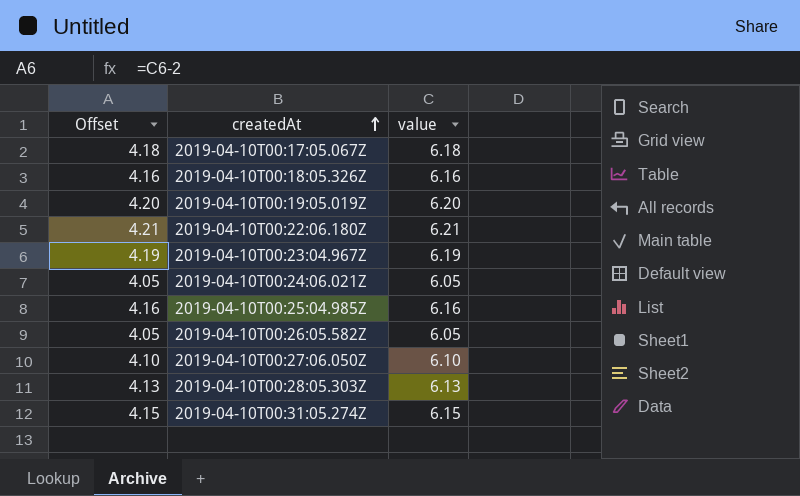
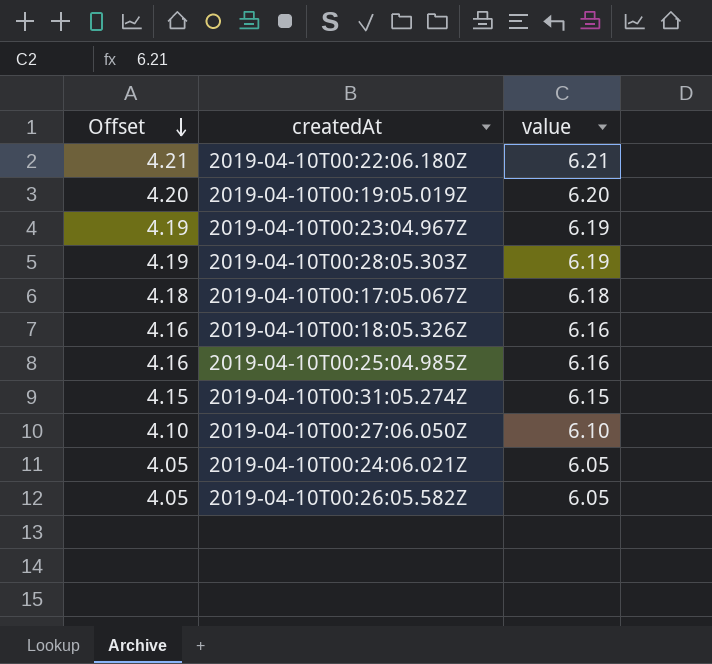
row order: createdAt ascending -> Offset descending
2019-04-10T00:28:05.303Z | Offset: 4.13 -> 4.19
2019-04-10T00:28:05.303Z | value: 6.13 -> 6.19

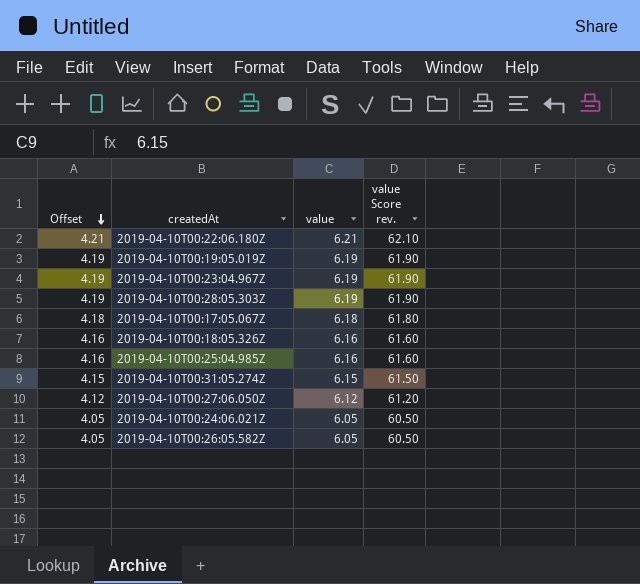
column value Score rev. | formula: none -> [value] * 10
2019-04-10T00:19:05.019Z | Offset: 4.20 -> 4.19
2019-04-10T00:19:05.019Z | value: 6.20 -> 6.19
2019-04-10T00:27:06.050Z | Offset: 4.10 -> 4.12
2019-04-10T00:27:06.050Z | value: 6.10 -> 6.12

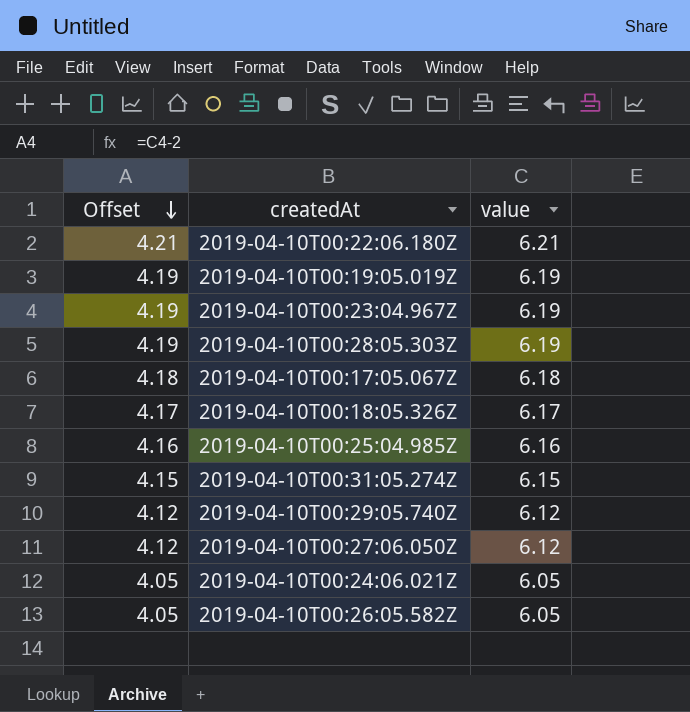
column value Score rev. | formula: [value] * 10 -> none
2019-04-10T00:18:05.326Z | Offset: 4.16 -> 4.17
2019-04-10T00:18:05.326Z | value: 6.16 -> 6.17
row 2019-04-10T00:29:05.740Z: none -> 4.12 | 6.12

